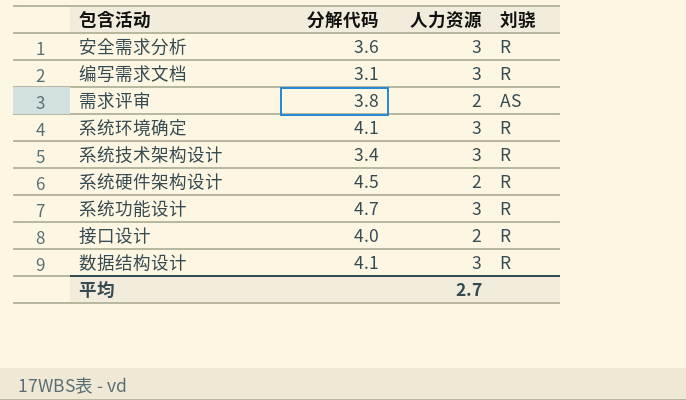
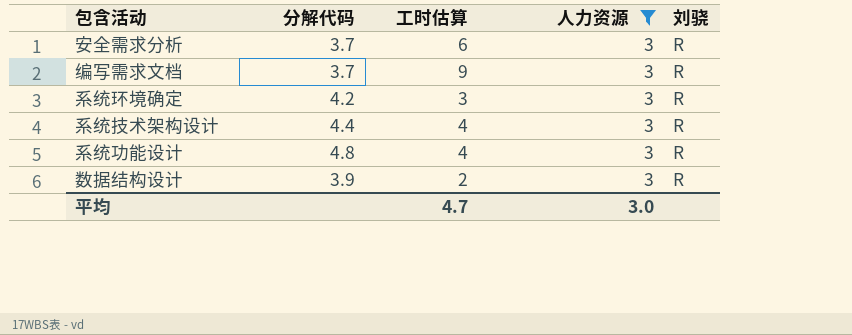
filter: none -> 人力资源 = 3
column 工时估算 | position: none -> 3
安全需求分析 | 分解代码: 3.6 -> 3.7
编写需求文档 | 分解代码: 3.1 -> 3.7
系统环境确定 | 分解代码: 4.1 -> 4.2
系统技术架构设计 | 分解代码: 3.4 -> 4.4
系统功能设计 | 分解代码: 4.7 -> 4.8
数据结构设计 | 分解代码: 4.1 -> 3.9
平均 | 人力资源: 2.7 -> 3.0

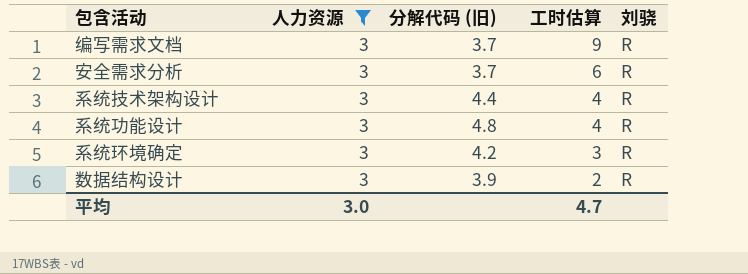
row order: none -> 工时估算 descending
column 人力资源 | position: 4 -> 2
column name: 分解代码 -> 分解代码 (旧)

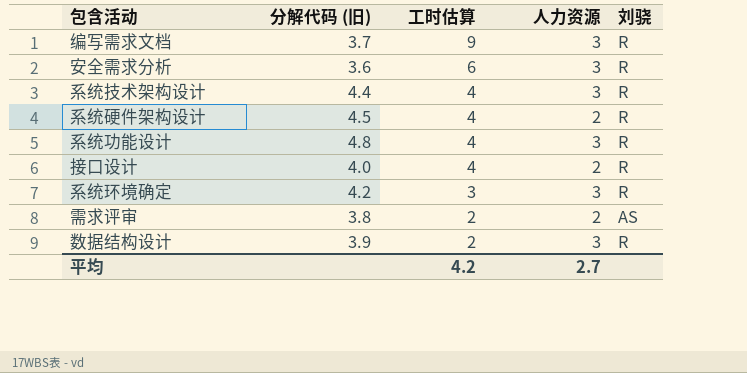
filter: 人力资源 = 3 -> none
column 人力资源 | position: 2 -> 4
安全需求分析 | 分解代码 (旧): 3.7 -> 3.6
平均 | 工时估算: 4.7 -> 4.2
平均 | 人力资源: 3.0 -> 2.7

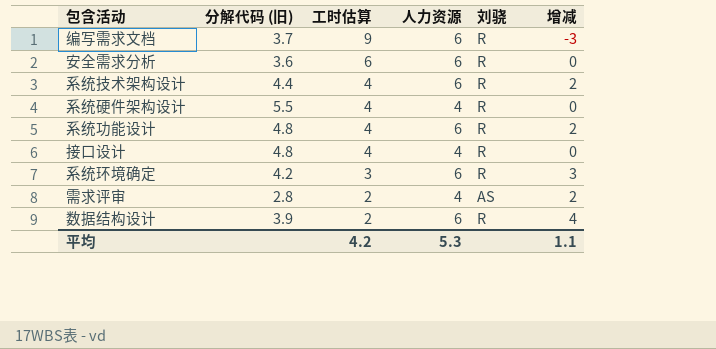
column 增减 | formula: none -> [人力资源] - [工时估算]
编写需求文档 | 人力资源: 3 -> 6
安全需求分析 | 人力资源: 3 -> 6
系统技术架构设计 | 人力资源: 3 -> 6
系统硬件架构设计 | 分解代码 (旧): 4.5 -> 5.5
系统硬件架构设计 | 人力资源: 2 -> 4
系统功能设计 | 人力资源: 3 -> 6
接口设计 | 分解代码 (旧): 4.0 -> 4.8
接口设计 | 人力资源: 2 -> 4
系统环境确定 | 人力资源: 3 -> 6
需求评审 | 分解代码 (旧): 3.8 -> 2.8
需求评审 | 人力资源: 2 -> 4
数据结构设计 | 人力资源: 3 -> 6
平均 | 人力资源: 2.7 -> 5.3

